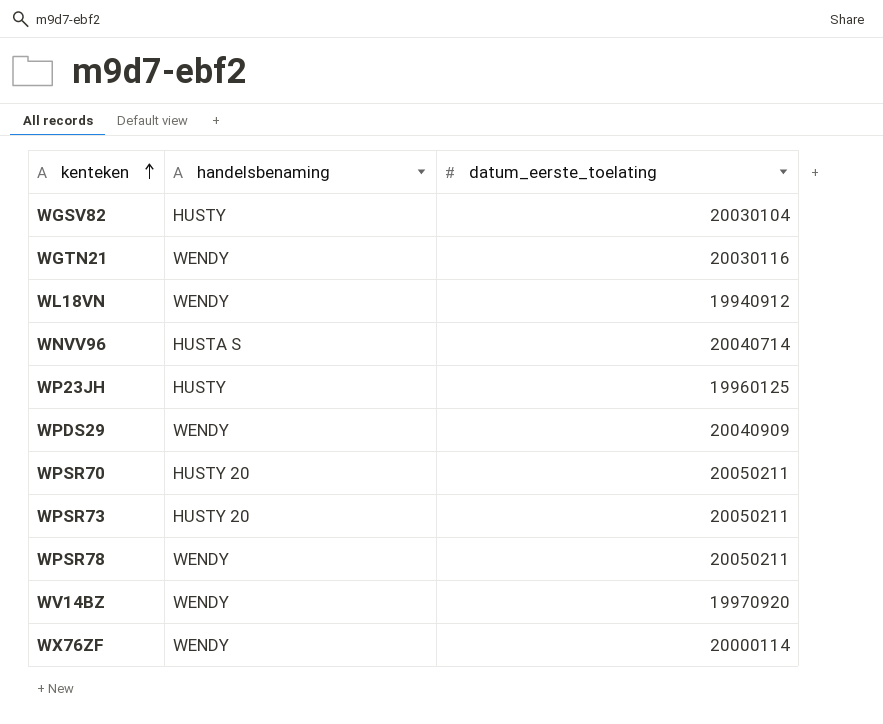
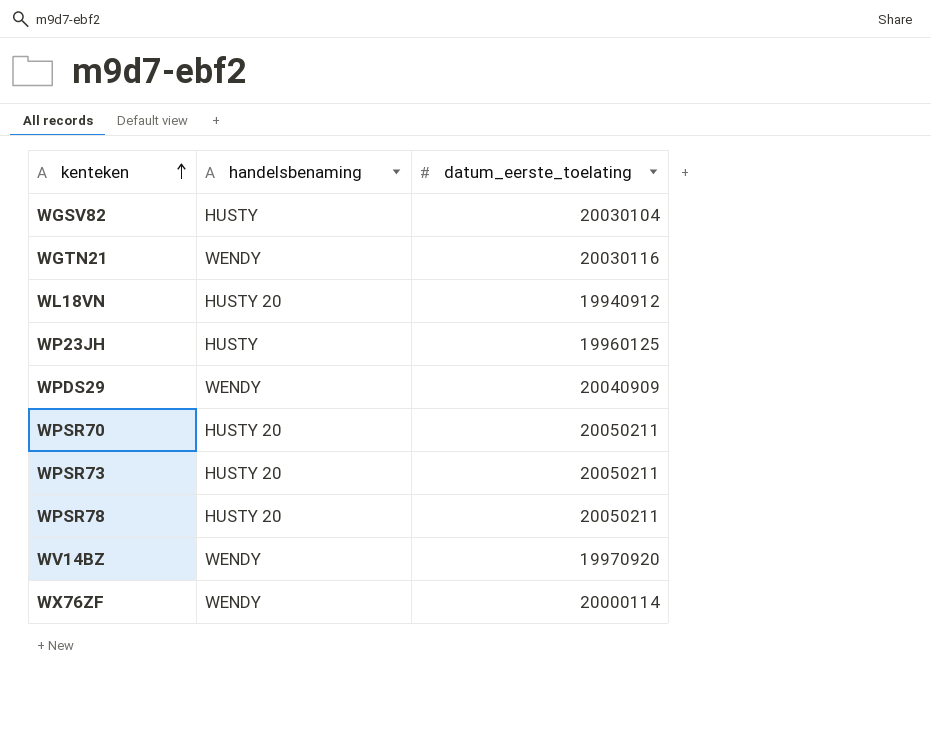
row WNVV96: HUSTA S | 20040714 -> none
WL18VN | handelsbenaming: WENDY -> HUSTY 20
WPSR78 | handelsbenaming: WENDY -> HUSTY 20

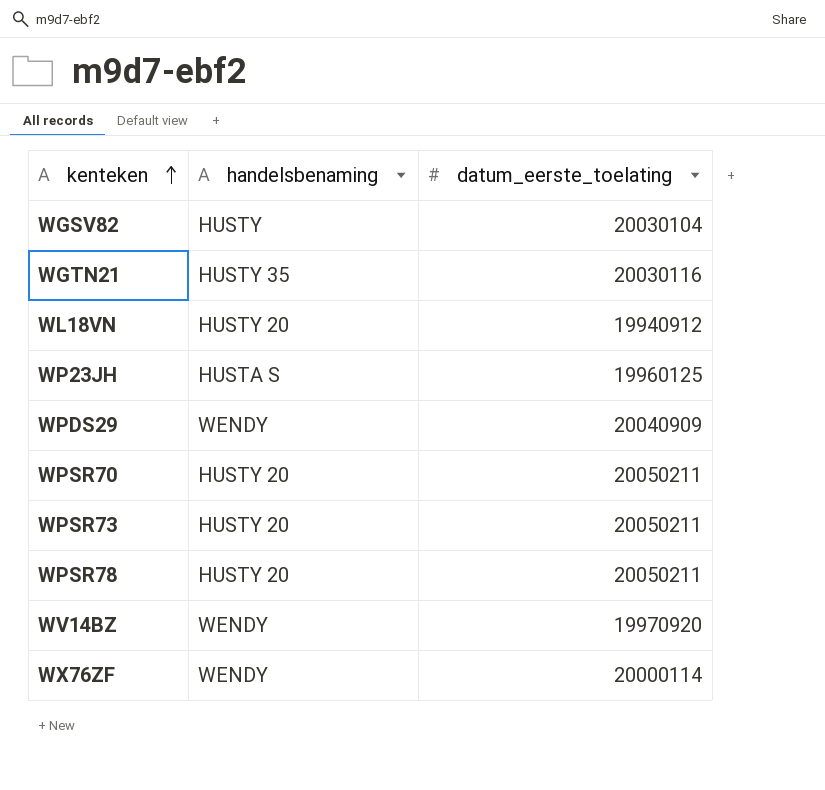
WGTN21 | handelsbenaming: WENDY -> HUSTY 35
WP23JH | handelsbenaming: HUSTY -> HUSTA S

